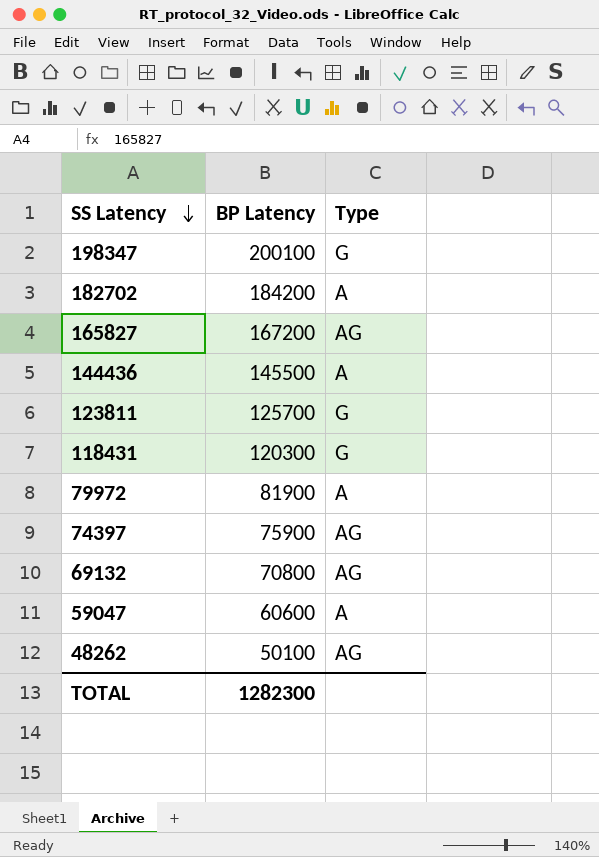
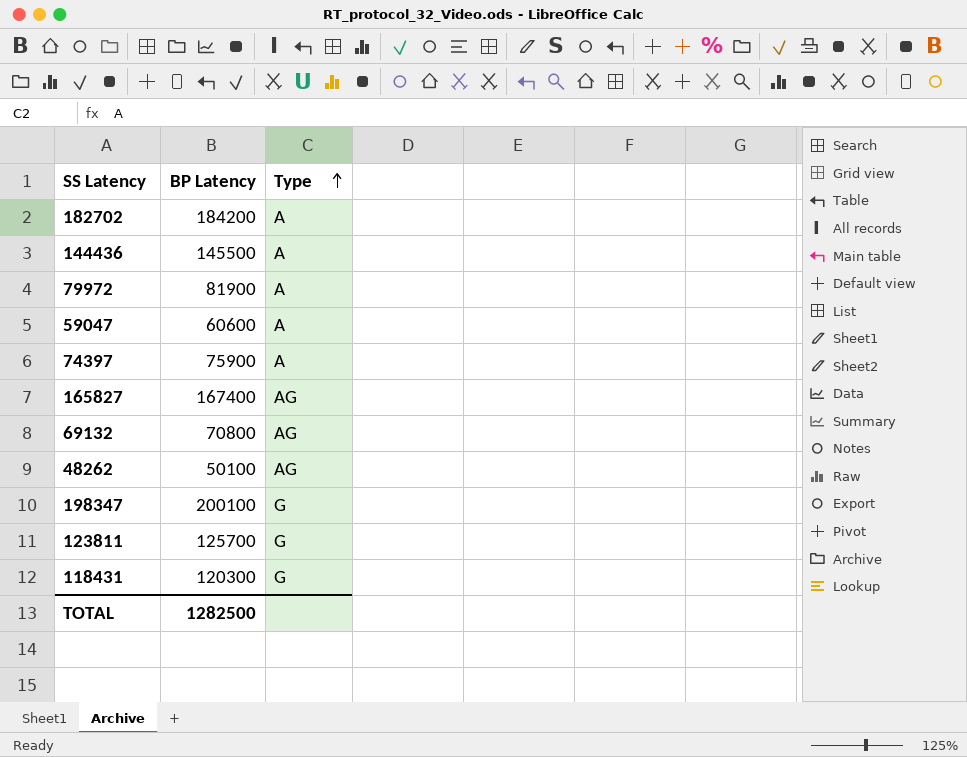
row order: SS Latency descending -> Type ascending
74397 | Type: AG -> A
165827 | BP Latency: 167200 -> 167400
TOTAL | BP Latency: 1282300 -> 1282500

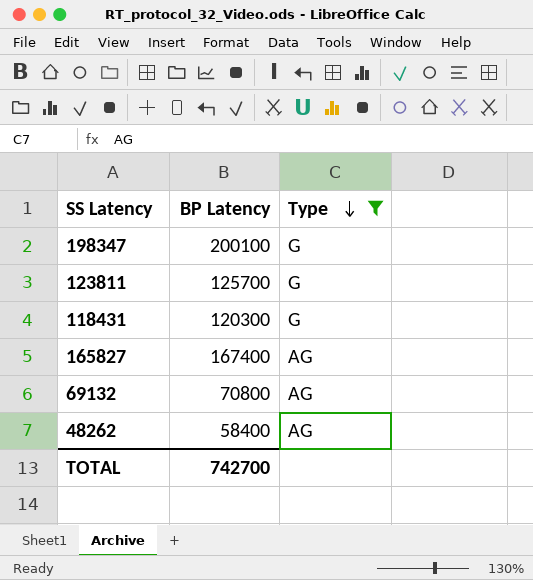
filter: none -> Type != A
row order: Type ascending -> Type descending
48262 | BP Latency: 50100 -> 58400
TOTAL | BP Latency: 1282500 -> 742700

